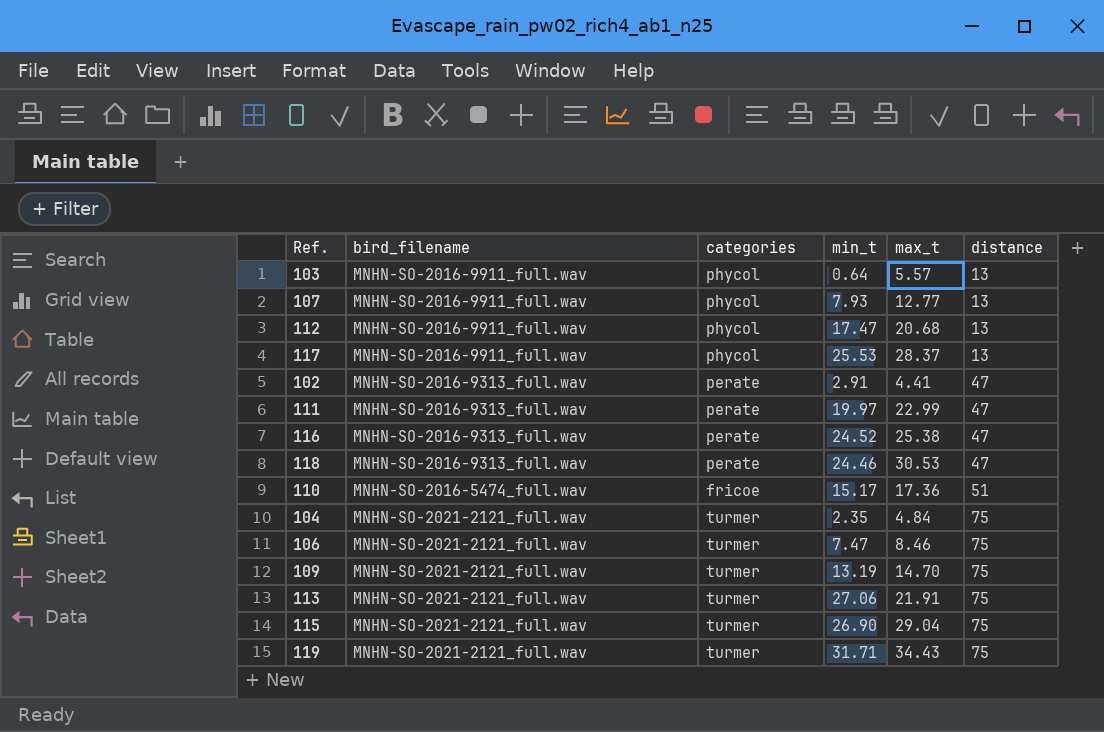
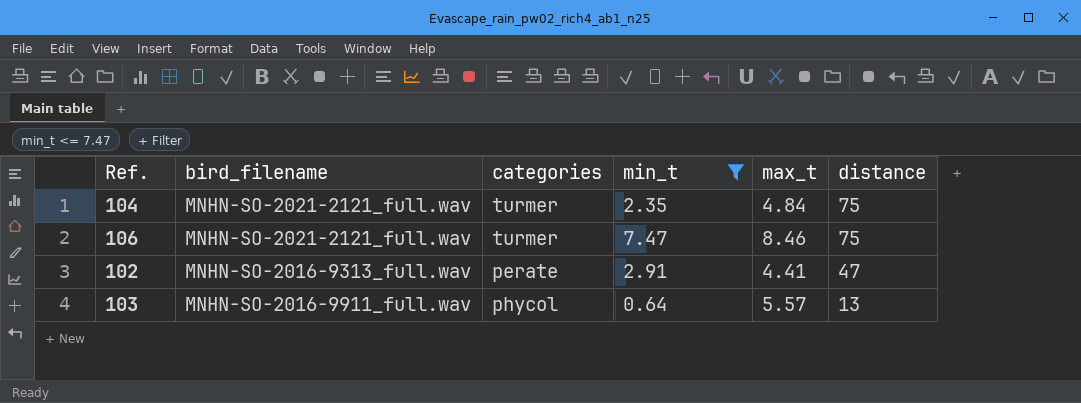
filter: none -> min_t <= 7.47
row order: distance ascending -> distance descending

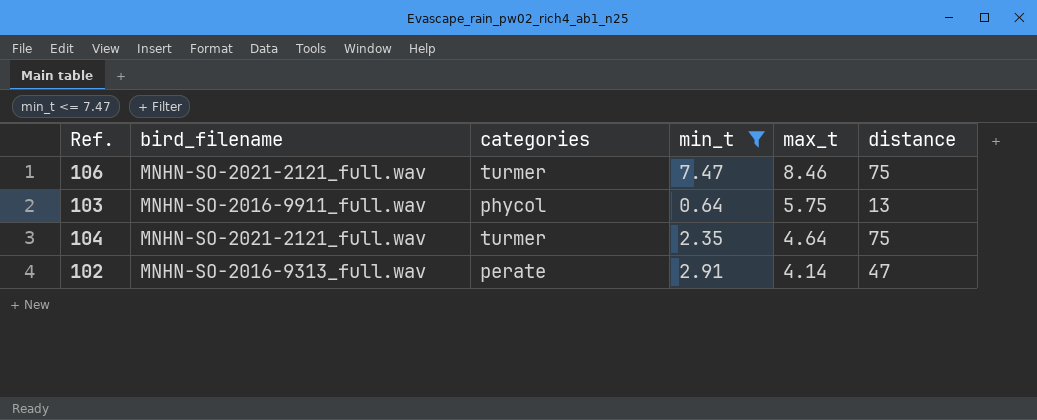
row order: distance descending -> max_t descending
103 | max_t: 5.57 -> 5.75
104 | max_t: 4.84 -> 4.64
102 | max_t: 4.41 -> 4.14

